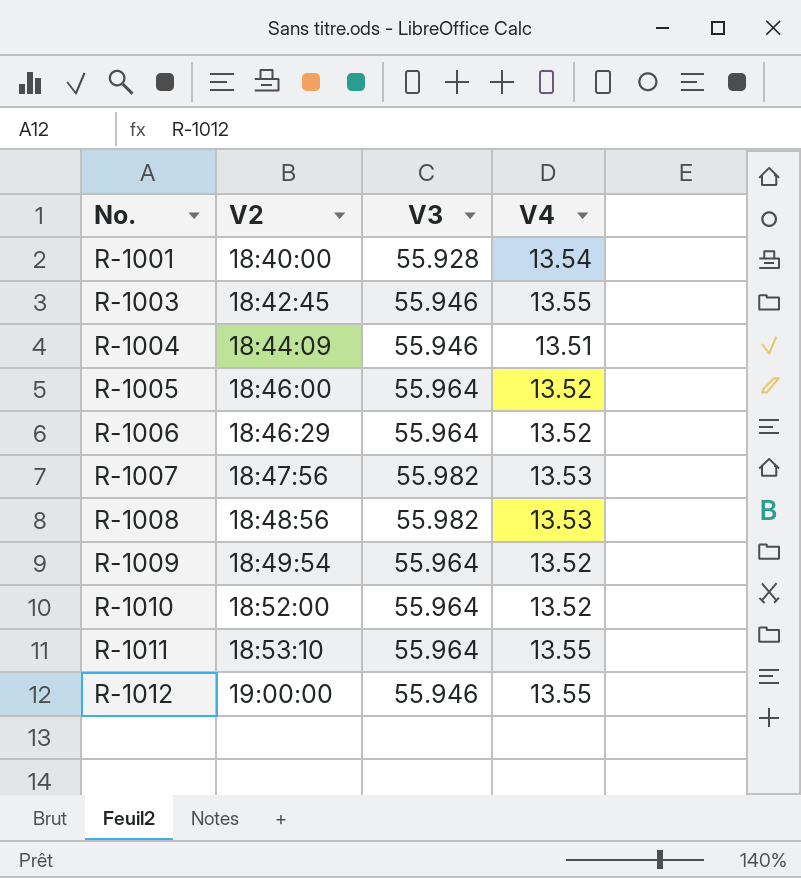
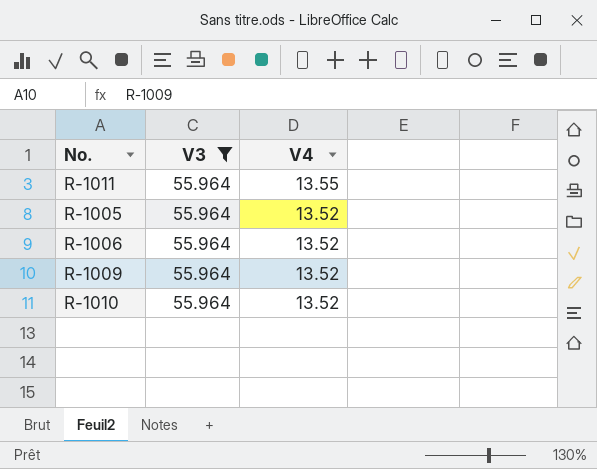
filter: none -> V3 = 55.964
row order: No. ascending -> V4 descending
column V2 | position: 2 -> none

